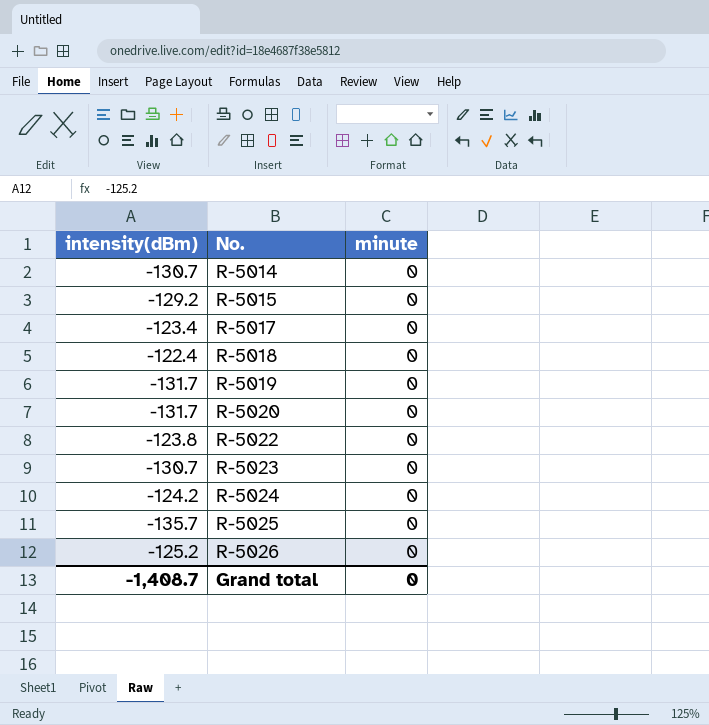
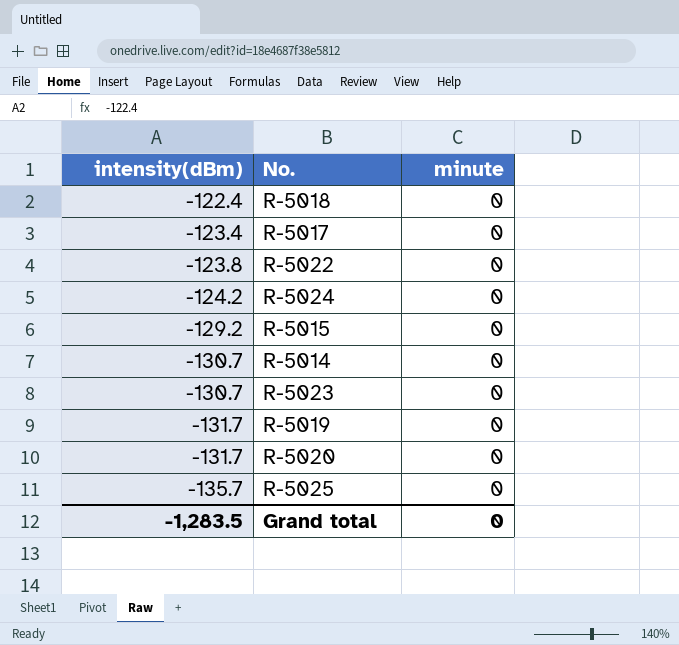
row order: No. ascending -> intensity(dBm) descending
row R-5026: -125.2 | 0 -> none
Grand total | intensity(dBm): -1,408.7 -> -1,283.5

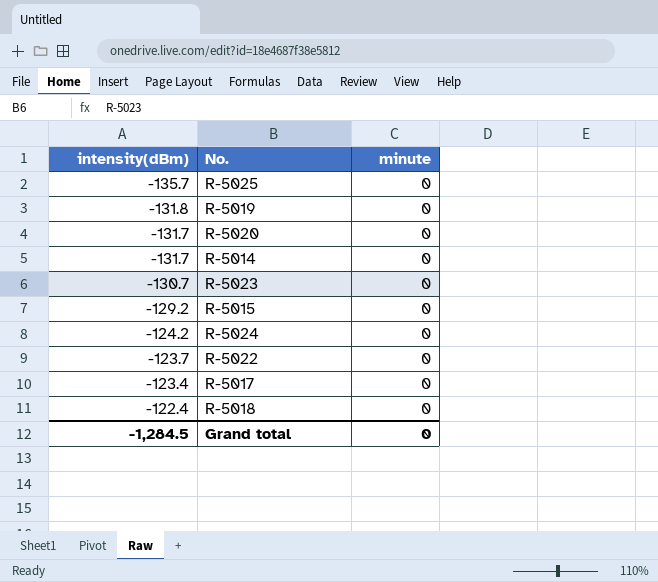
row order: intensity(dBm) descending -> intensity(dBm) ascending
R-5019 | intensity(dBm): -131.7 -> -131.8
R-5014 | intensity(dBm): -130.7 -> -131.7
R-5022 | intensity(dBm): -123.8 -> -123.7
Grand total | intensity(dBm): -1,283.5 -> -1,284.5

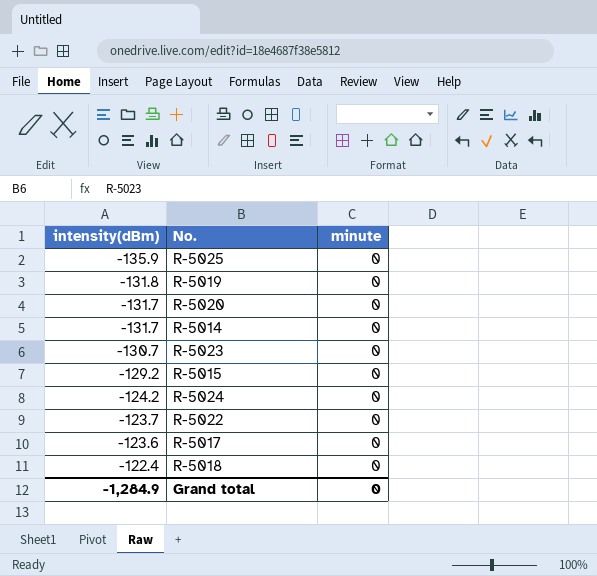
R-5025 | intensity(dBm): -135.7 -> -135.9
R-5017 | intensity(dBm): -123.4 -> -123.6
Grand total | intensity(dBm): -1,284.5 -> -1,284.9

